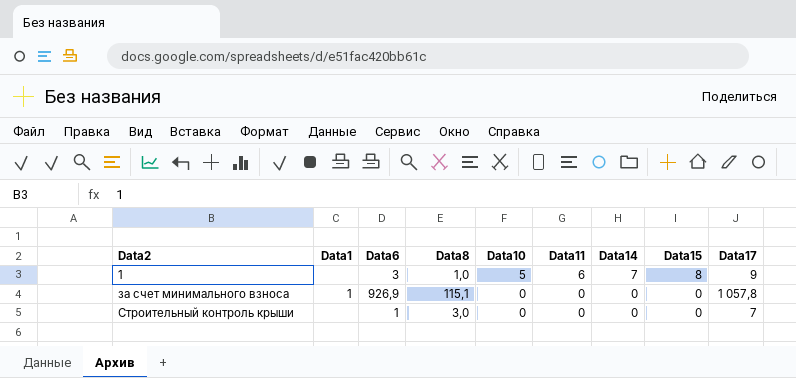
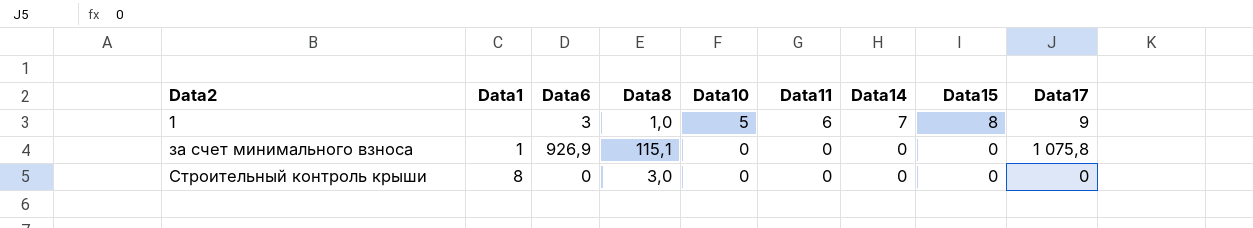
за счет минимального взноса | Data17: 1 057,8 -> 1 075,8
Строительный контроль крыши | Data1: none -> 8
Строительный контроль крыши | Data6: 1 -> 0
Строительный контроль крыши | Data17: 7 -> 0

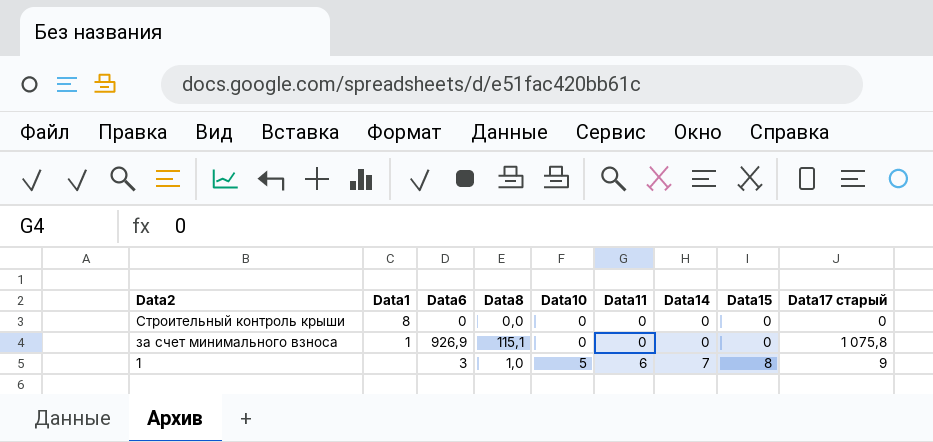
row order: Data2 ascending -> Data2 descending
column name: Data17 -> Data17 старый
Строительный контроль крыши | Data8: 3,0 -> 0,0

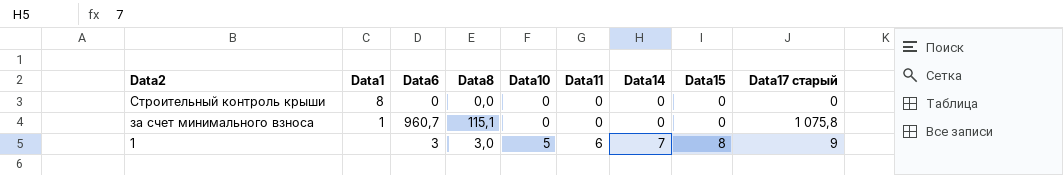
за счет минимального взноса | Data6: 926,9 -> 960,7
1 | Data8: 1,0 -> 3,0

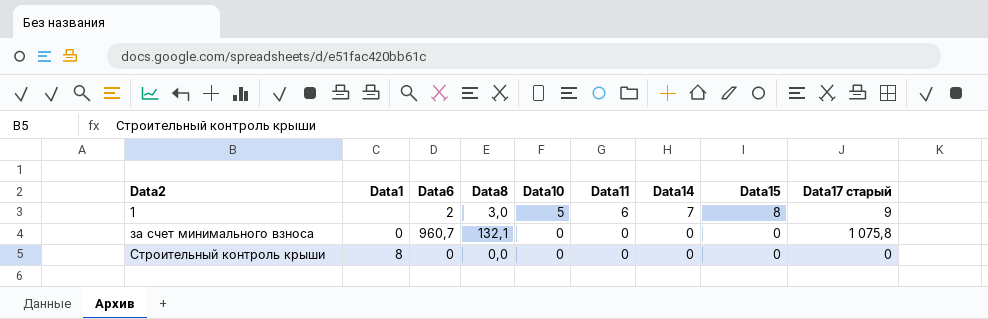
row order: Data2 descending -> Data2 ascending
1 | Data6: 3 -> 2
за счет минимального взноса | Data1: 1 -> 0
за счет минимального взноса | Data8: 115,1 -> 132,1

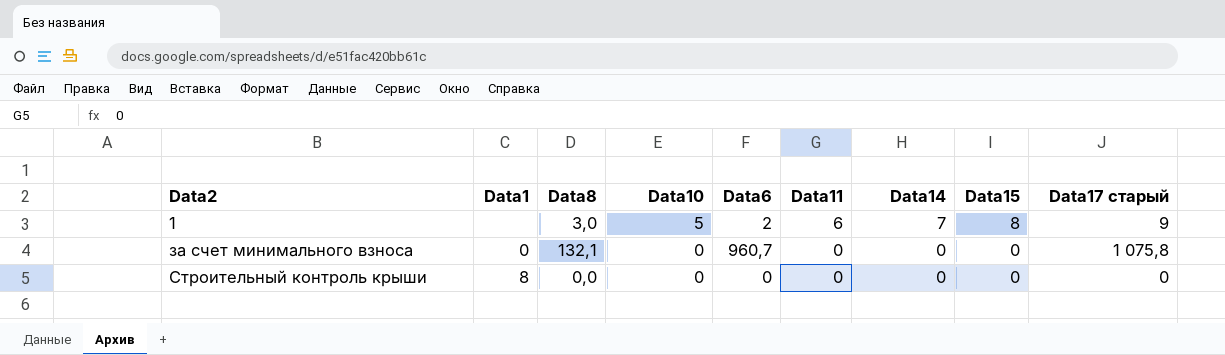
column Data6 | position: 3 -> 5

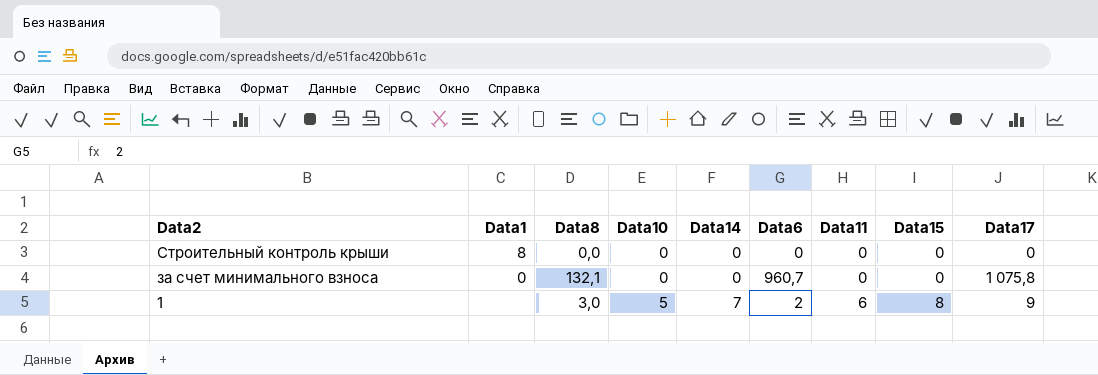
row order: Data2 ascending -> Data2 descending
column Data14 | position: 7 -> 5
column name: Data17 старый -> Data17

